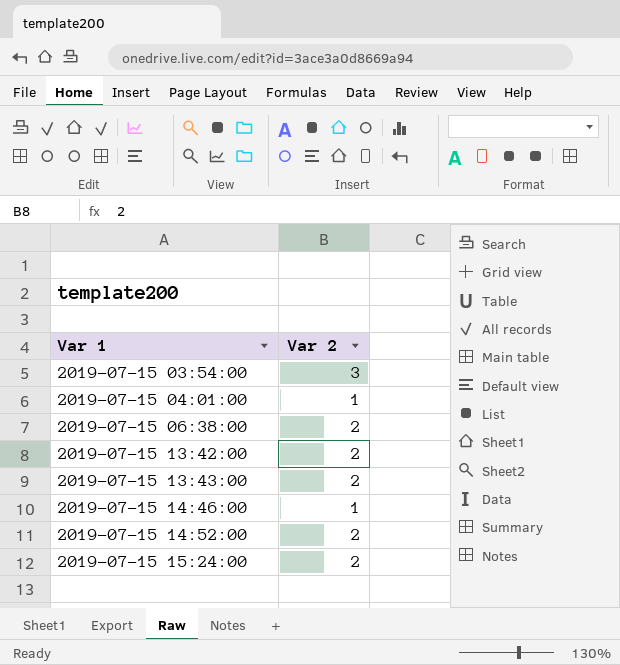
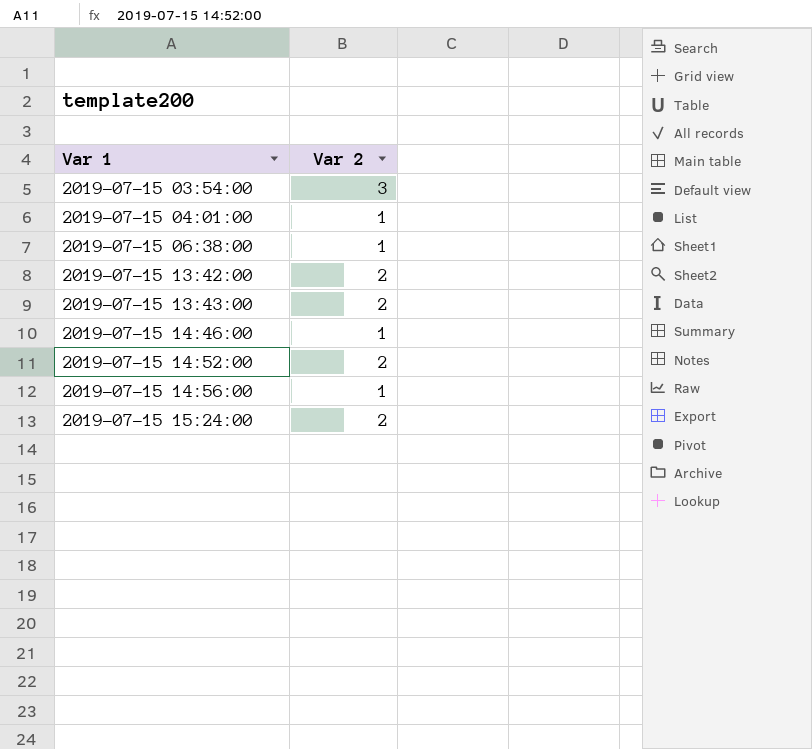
2019-07-15 06:38:00 | Var 2: 2 -> 1
row 2019-07-15 14:56:00: none -> 1

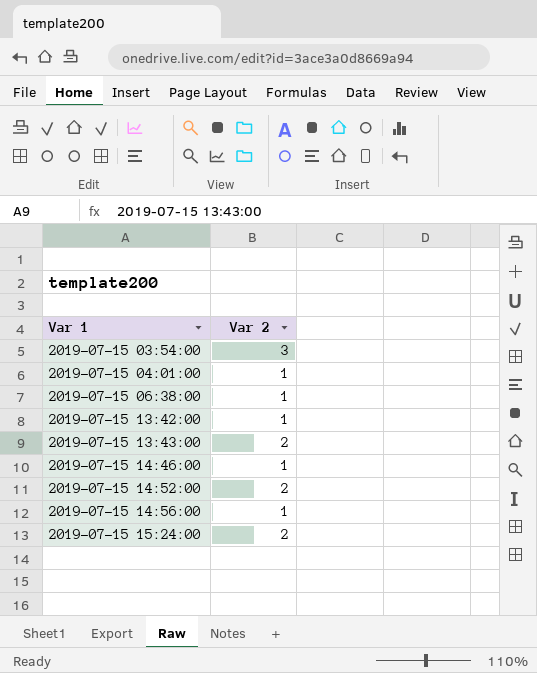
2019-07-15 13:42:00 | Var 2: 2 -> 1

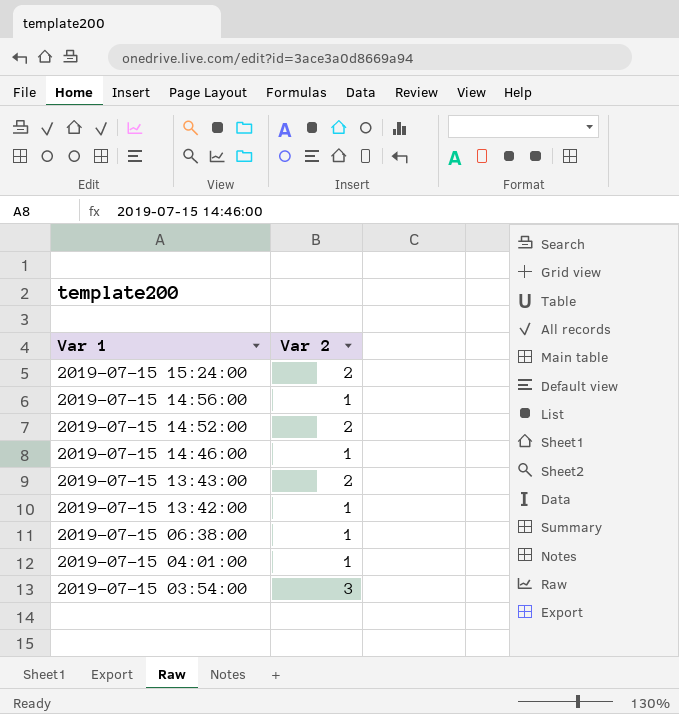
row order: Var 1 ascending -> Var 1 descending

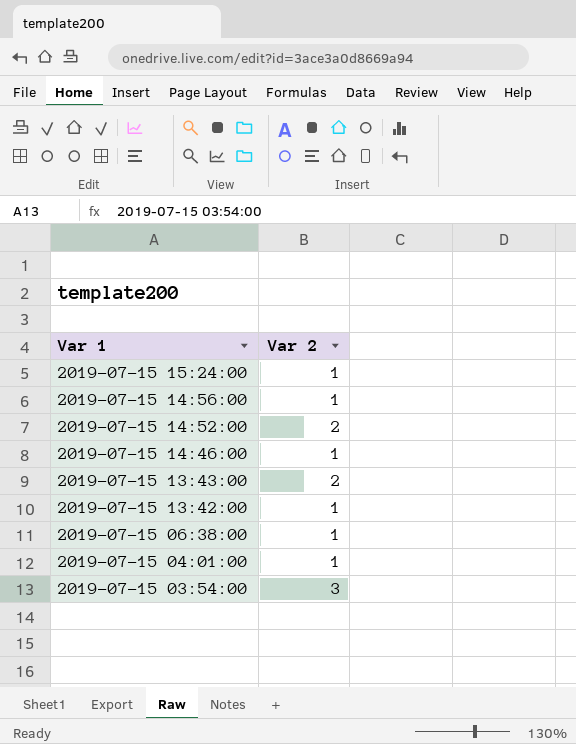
2019-07-15 15:24:00 | Var 2: 2 -> 1

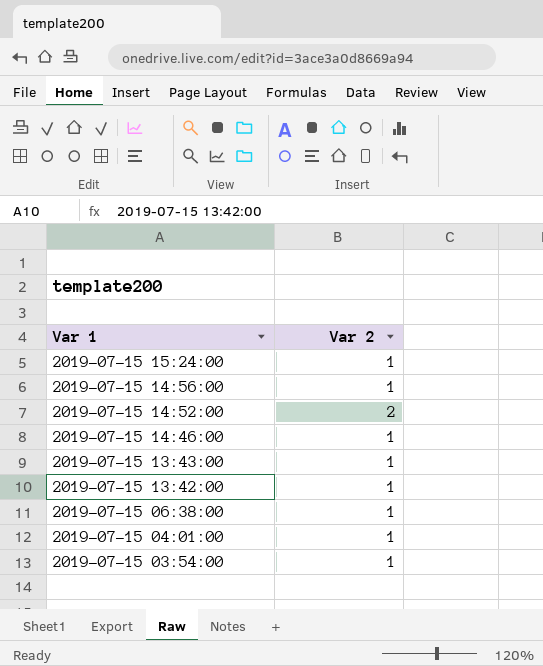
2019-07-15 13:43:00 | Var 2: 2 -> 1
2019-07-15 03:54:00 | Var 2: 3 -> 1

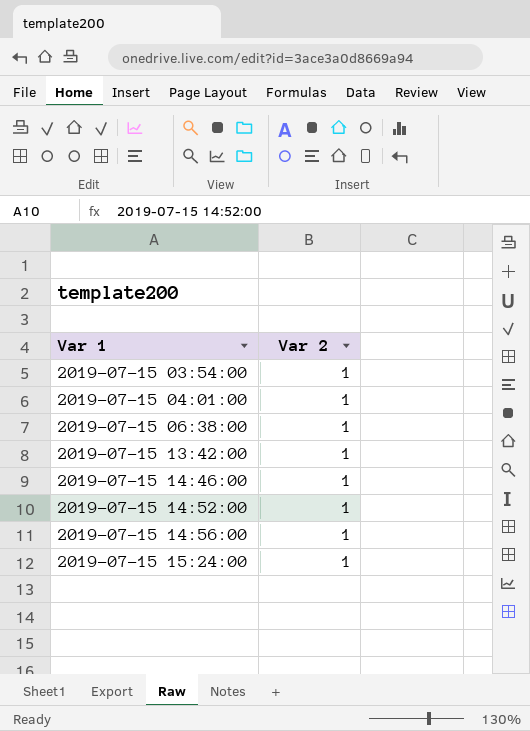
row order: Var 1 descending -> Var 1 ascending
row 2019-07-15 13:43:00: 1 -> none
2019-07-15 14:52:00 | Var 2: 2 -> 1

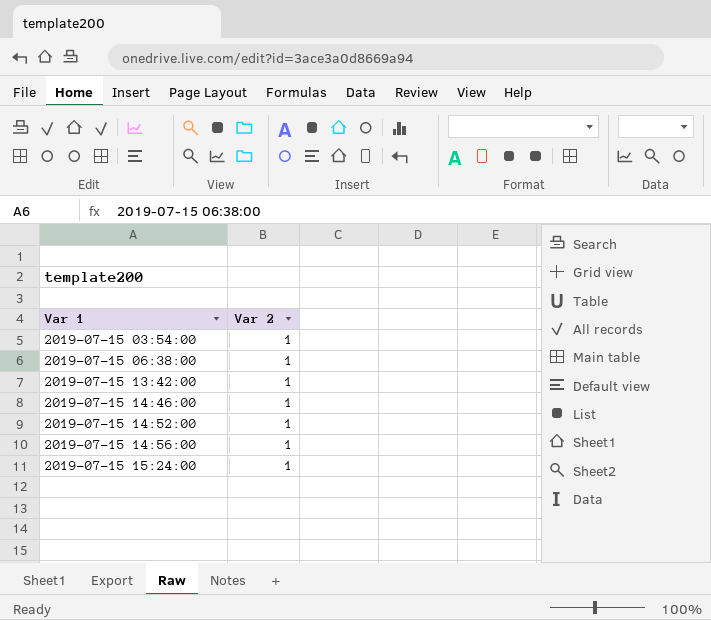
row 2019-07-15 04:01:00: 1 -> none

